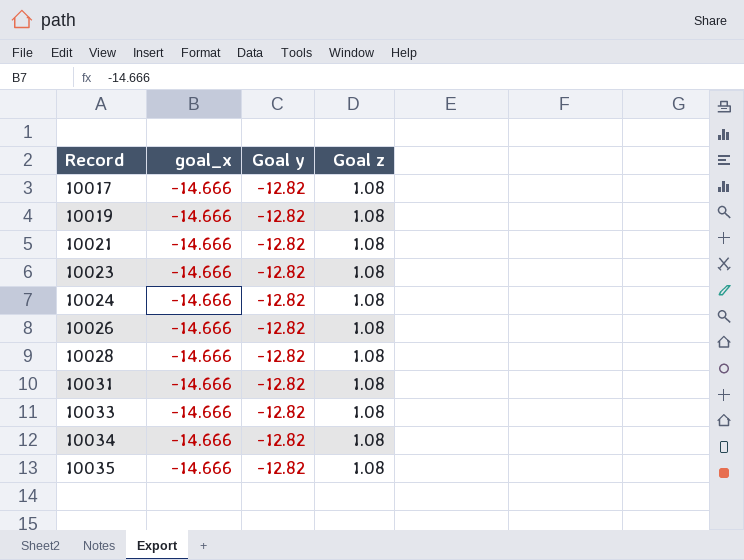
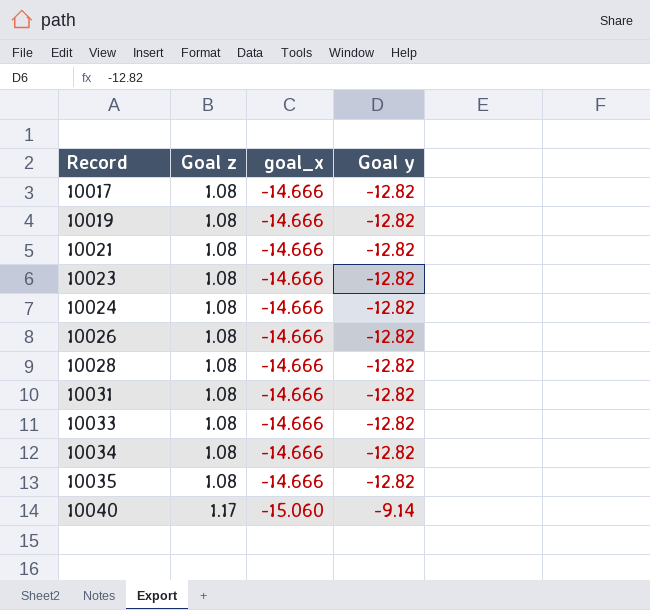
column Goal z | position: 4 -> 2
row 10040: none -> 1.17 | -15.060 | -9.14

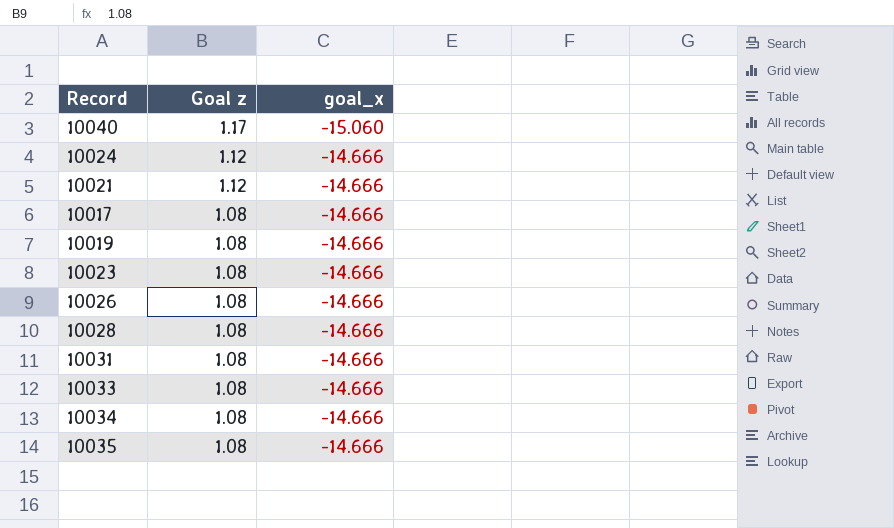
row order: Record ascending -> Goal z descending
column Goal y | position: 4 -> none
10024 | Goal z: 1.08 -> 1.12
10021 | Goal z: 1.08 -> 1.12

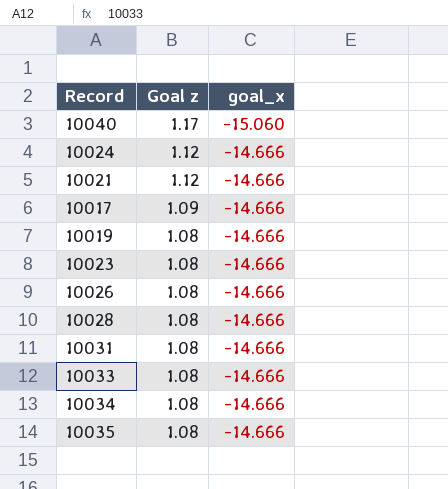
10017 | Goal z: 1.08 -> 1.09

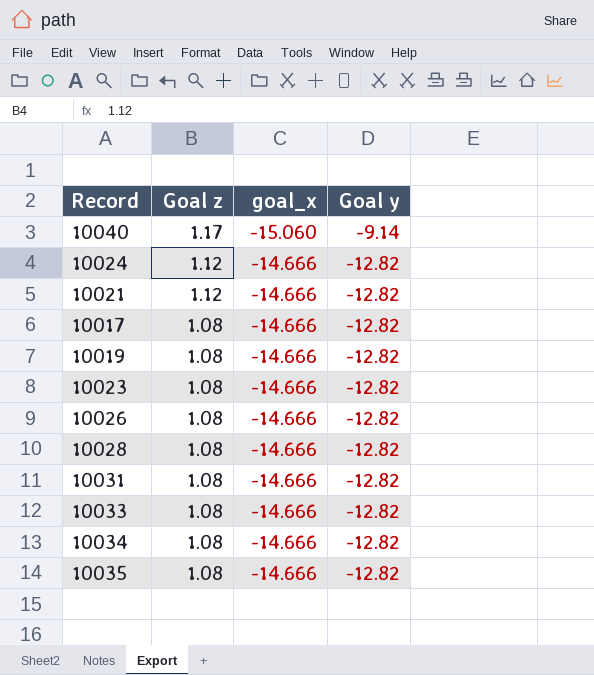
column Goal y | position: none -> 4
10017 | Goal z: 1.09 -> 1.08

